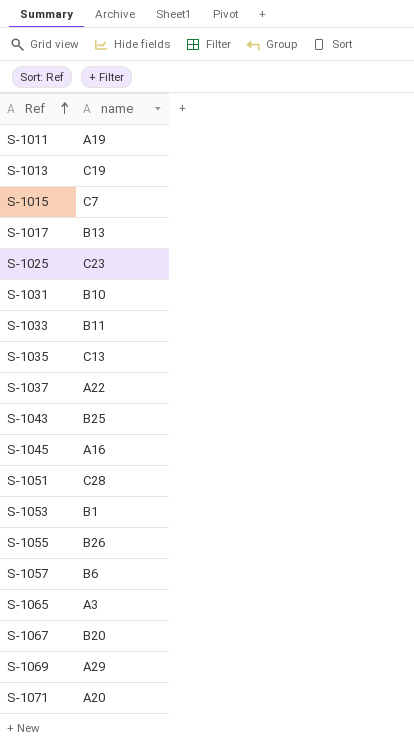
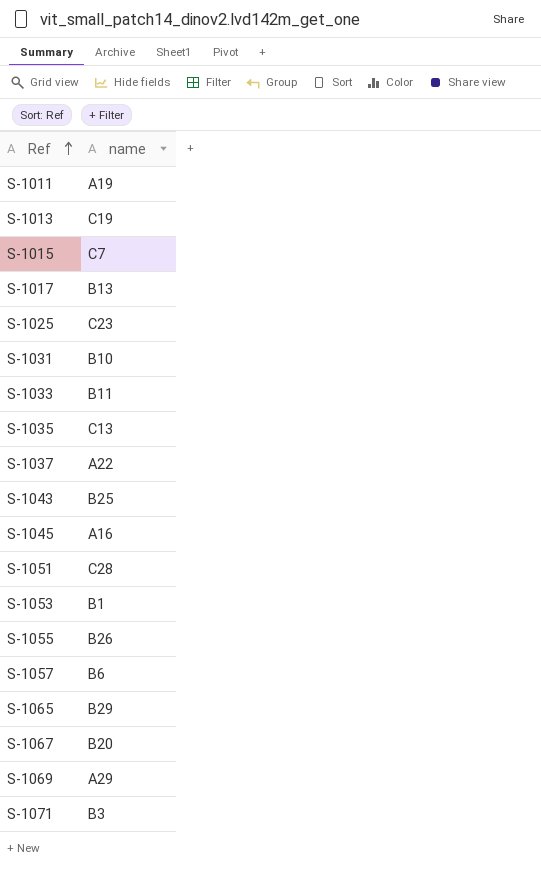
S-1065 | name: A3 -> B29
S-1071 | name: A20 -> B3

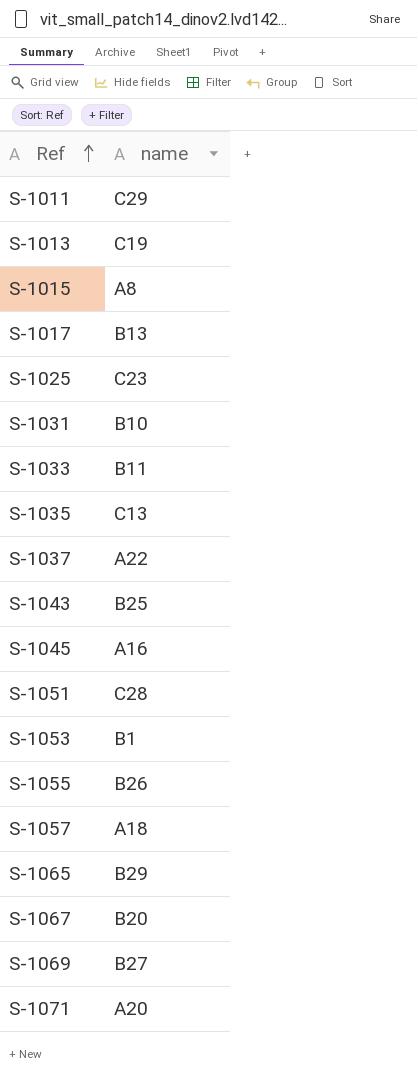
S-1011 | name: A19 -> C29
S-1015 | name: C7 -> A8
S-1057 | name: B6 -> A18
S-1069 | name: A29 -> B27
S-1071 | name: B3 -> A20

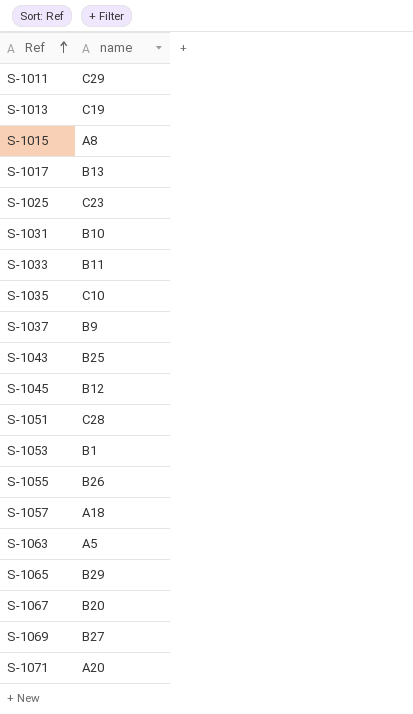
S-1035 | name: C13 -> C10
S-1037 | name: A22 -> B9
S-1045 | name: A16 -> B12
row S-1063: none -> A5

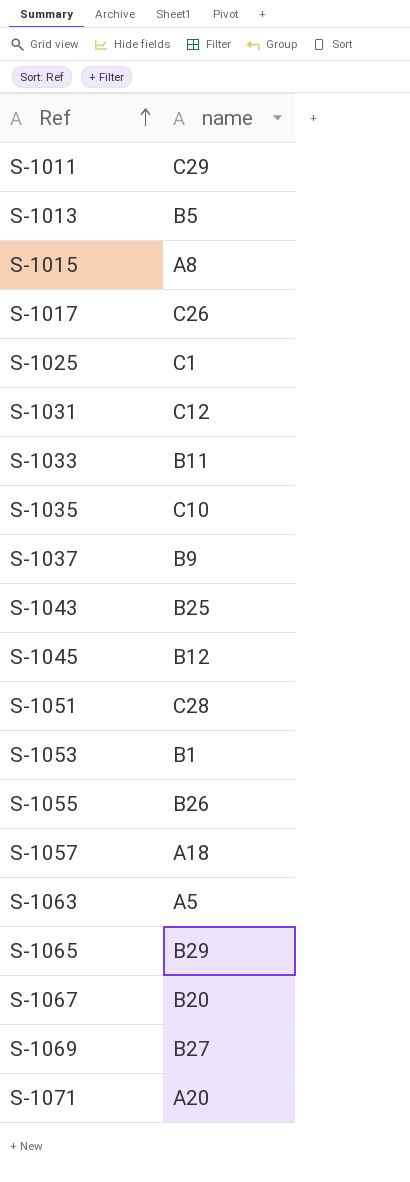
S-1013 | name: C19 -> B5
S-1017 | name: B13 -> C26
S-1025 | name: C23 -> C1
S-1031 | name: B10 -> C12

